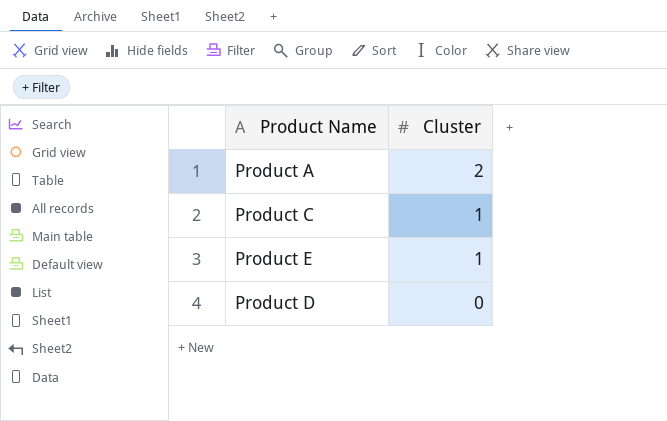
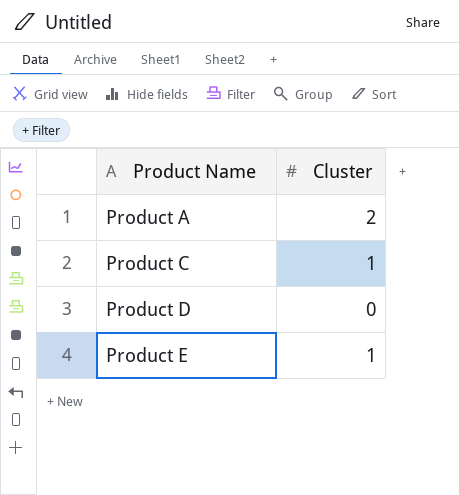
row order: Cluster descending -> Product Name ascending

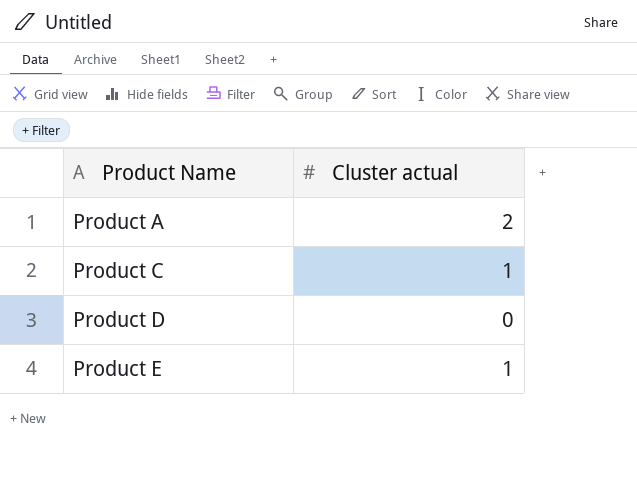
column name: Cluster -> Cluster actual

